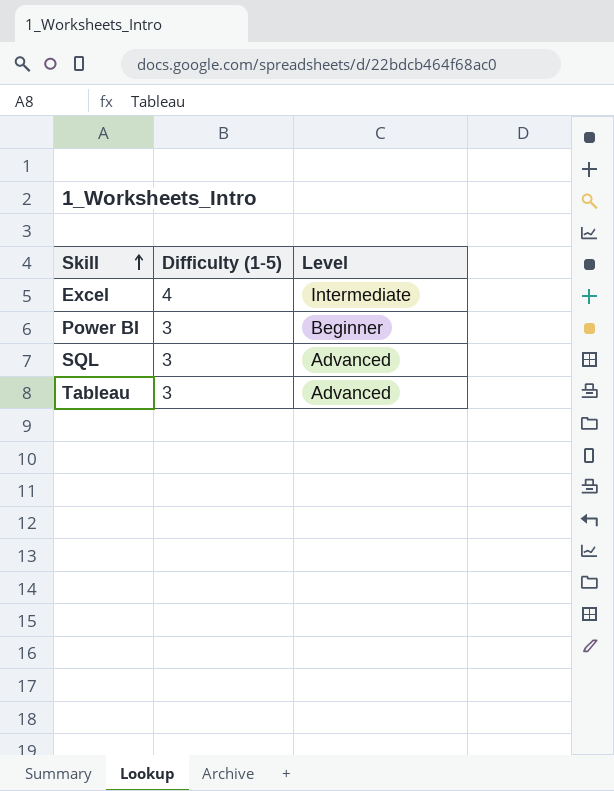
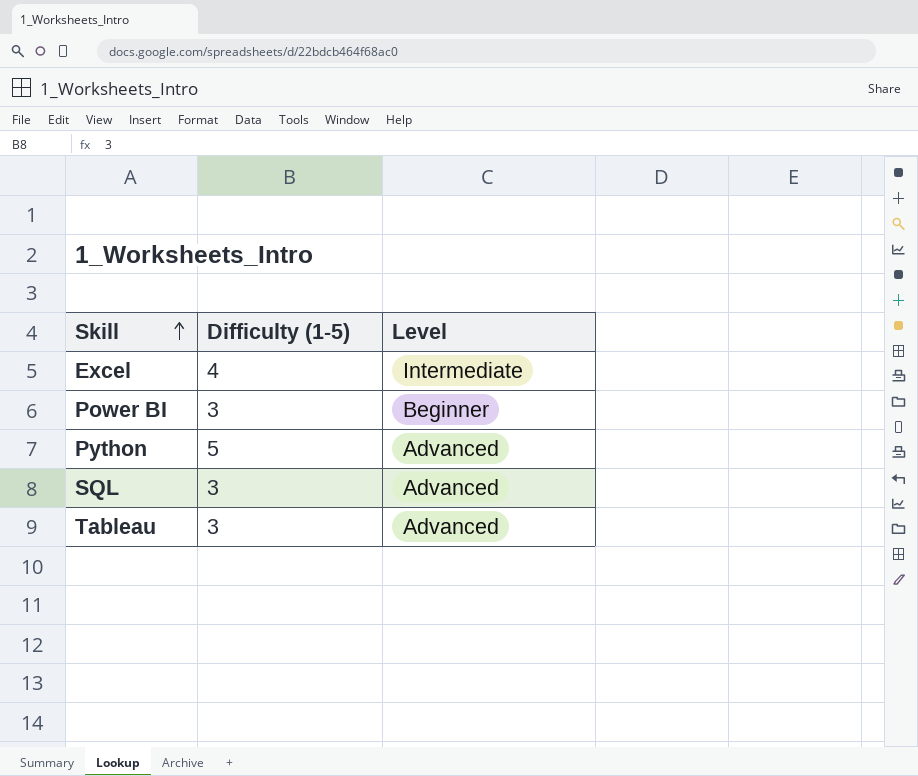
row Python: none -> 5 | Advanced

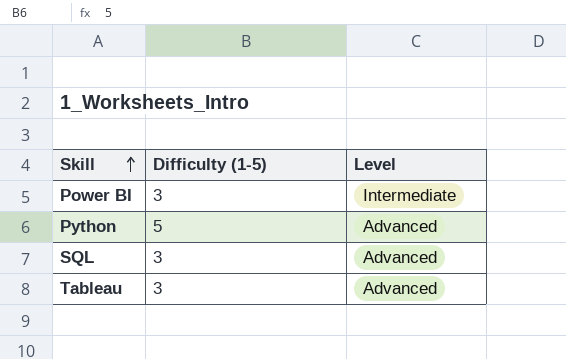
row Excel: 4 | Intermediate -> none
Power BI | Level: Beginner -> Intermediate

